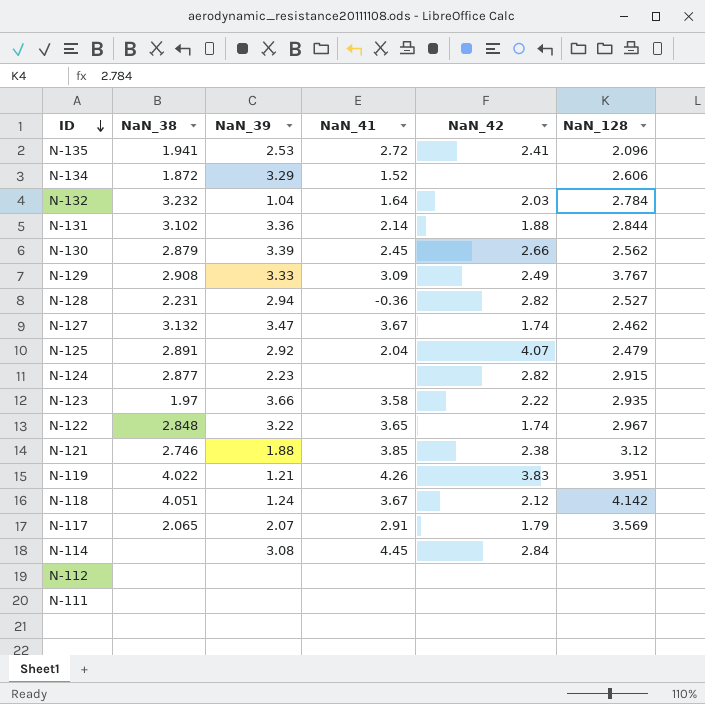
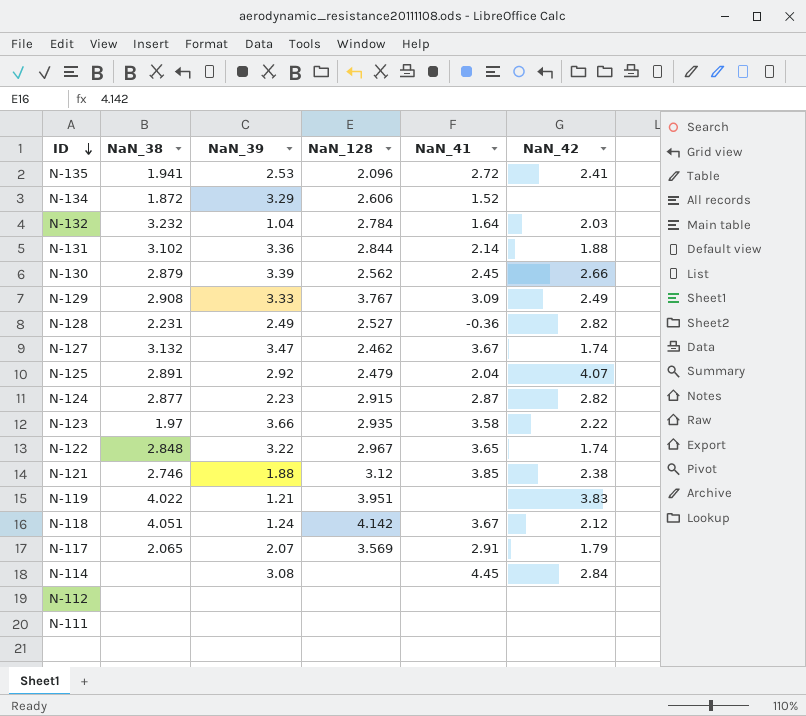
column NaN_128 | position: 6 -> 4
N-128 | NaN_39: 2.94 -> 2.49
N-124 | NaN_41: none -> 2.87
N-119 | NaN_41: 4.26 -> none

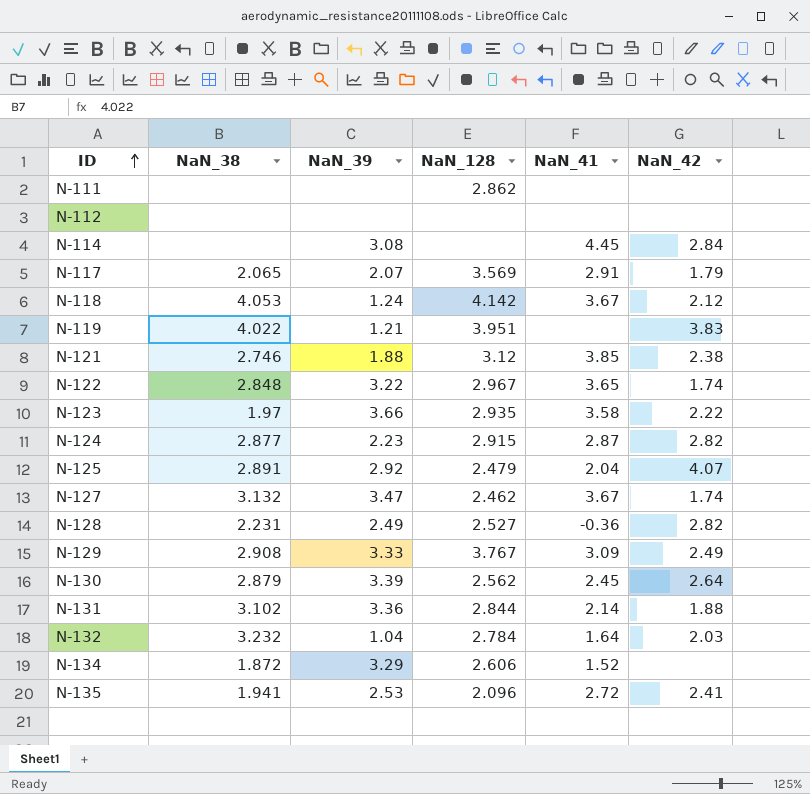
row order: ID descending -> ID ascending
N-111 | NaN_128: none -> 2.862
N-118 | NaN_38: 4.051 -> 4.053
N-130 | NaN_42: 2.66 -> 2.64

